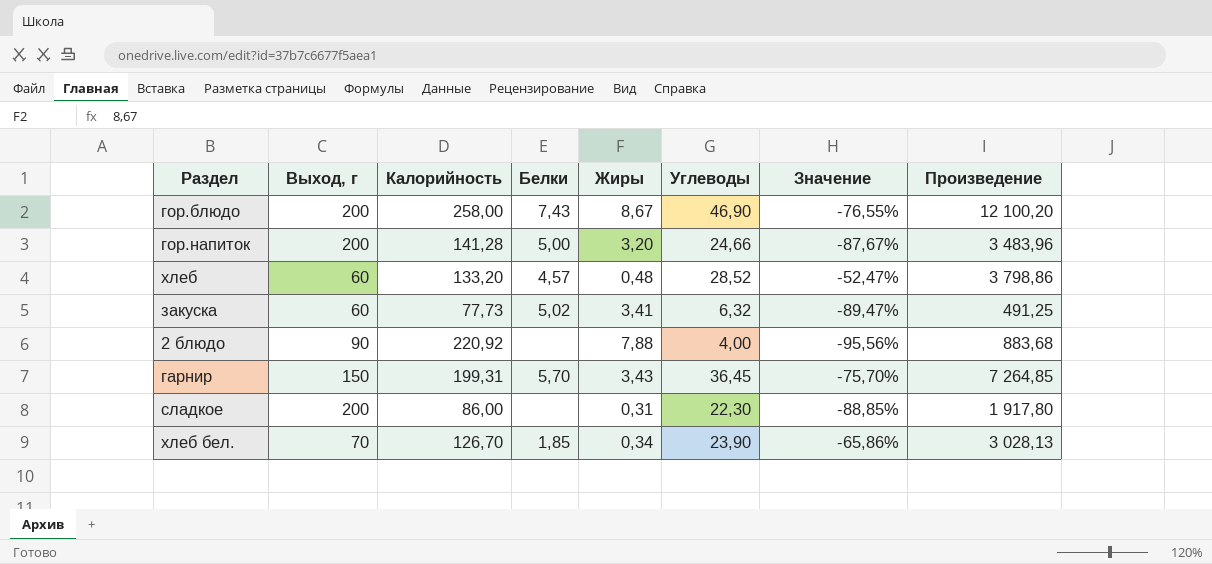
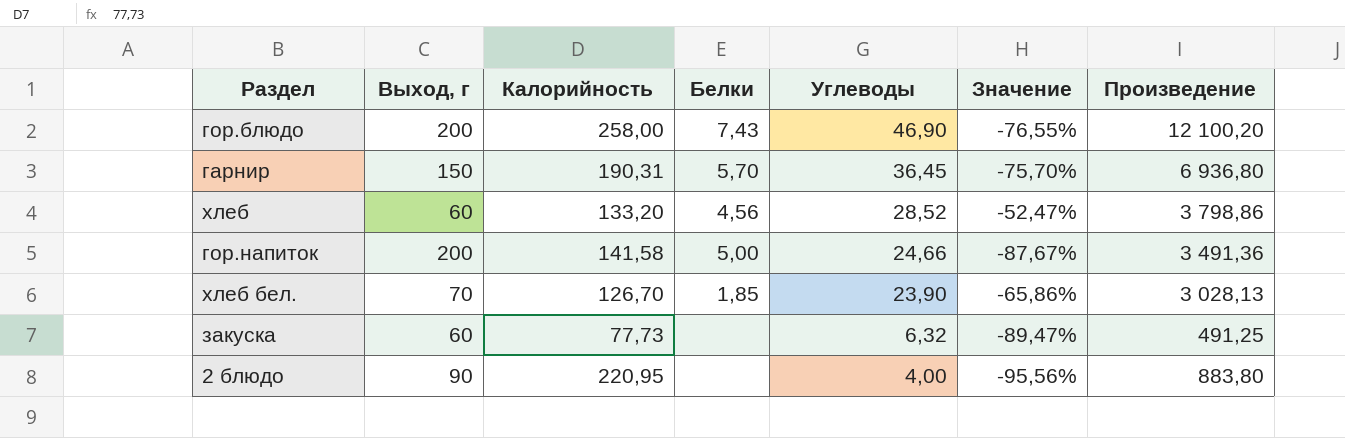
row order: none -> Углеводы descending
column Жиры | position: 5 -> none
row сладкое: 200 | 86,00 | none | 0,31 | 22,30 | -88,85% | 1 917,80 -> none
гарнир | Калорийность: 199,31 -> 190,31
гарнир | Произведение: 7 264,85 -> 6 936,80
хлеб | Белки: 4,57 -> 4,56
гор.напиток | Калорийность: 141,28 -> 141,58
гор.напиток | Произведение: 3 483,96 -> 3 491,36
закуска | Белки: 5,02 -> none
2 блюдо | Калорийность: 220,92 -> 220,95
2 блюдо | Произведение: 883,68 -> 883,80

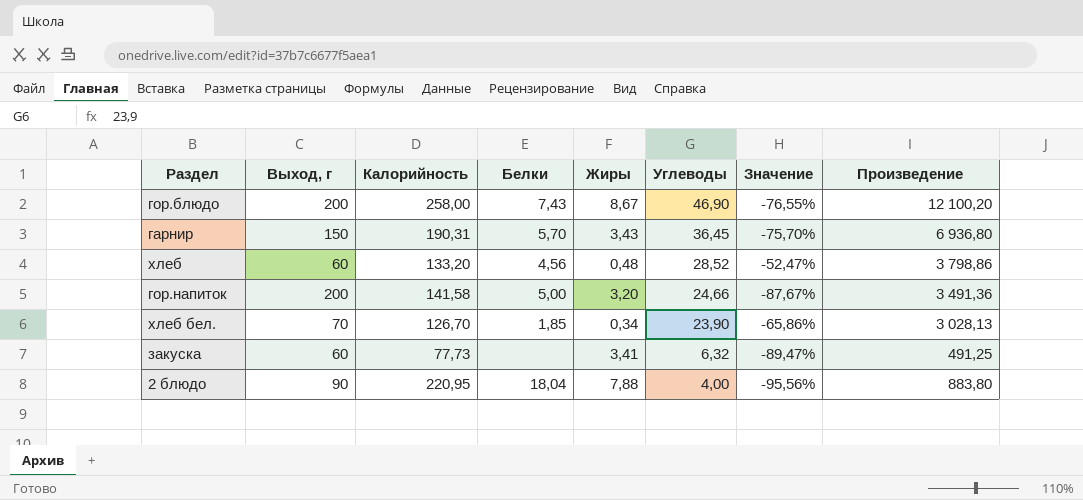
column Жиры | position: none -> 5
2 блюдо | Белки: none -> 18,04

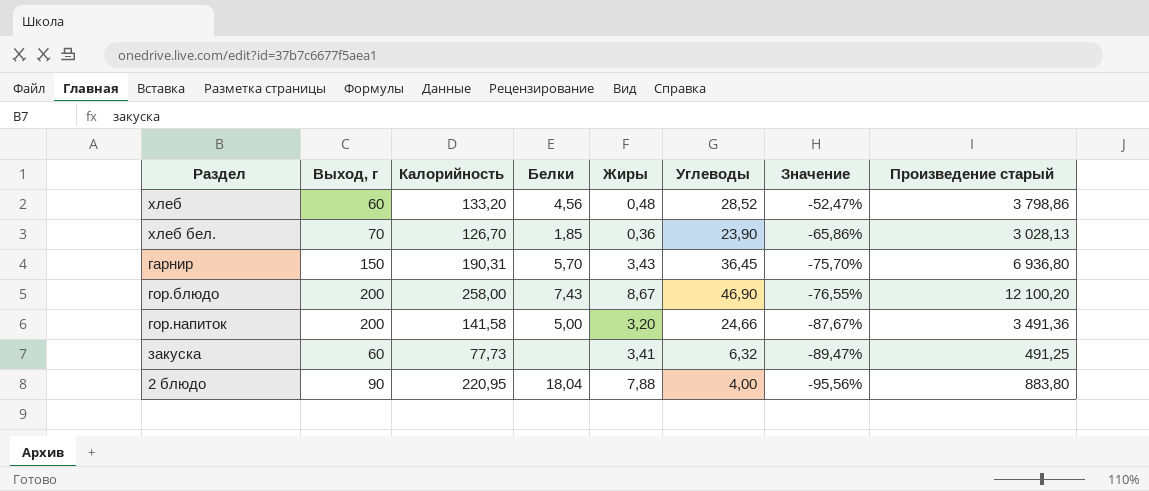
row order: Углеводы descending -> Значение descending
column name: Произведение -> Произведение старый
хлеб бел. | Жиры: 0,34 -> 0,36

